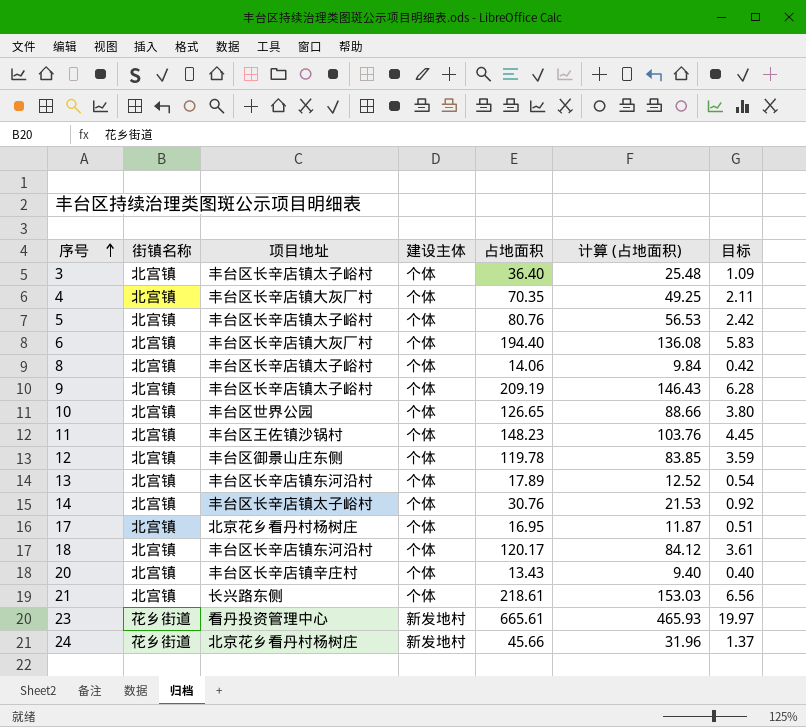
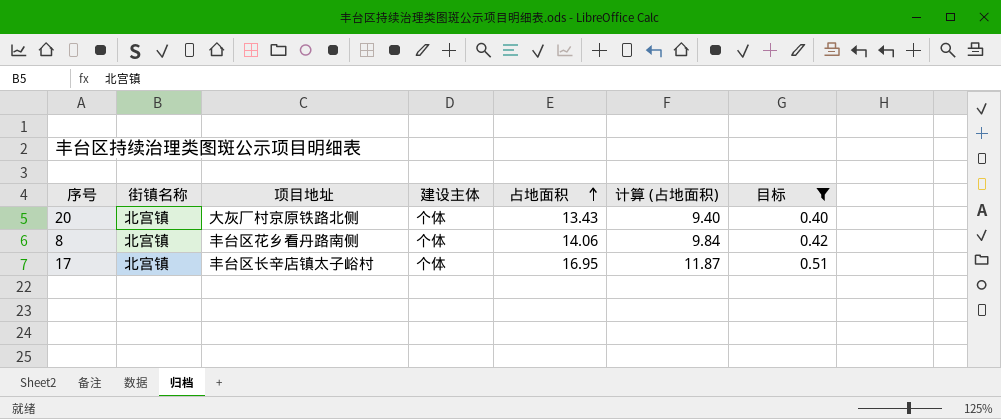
filter: none -> 目标 <= 0.51
row order: 序号 ascending -> 占地面积 ascending
20 | 项目地址: 丰台区长辛店镇辛庄村 -> 大灰厂村京原铁路北侧
8 | 项目地址: 丰台区长辛店镇太子峪村 -> 丰台区花乡看丹路南侧
17 | 项目地址: 北京花乡看丹村杨树庄 -> 丰台区长辛店镇太子峪村

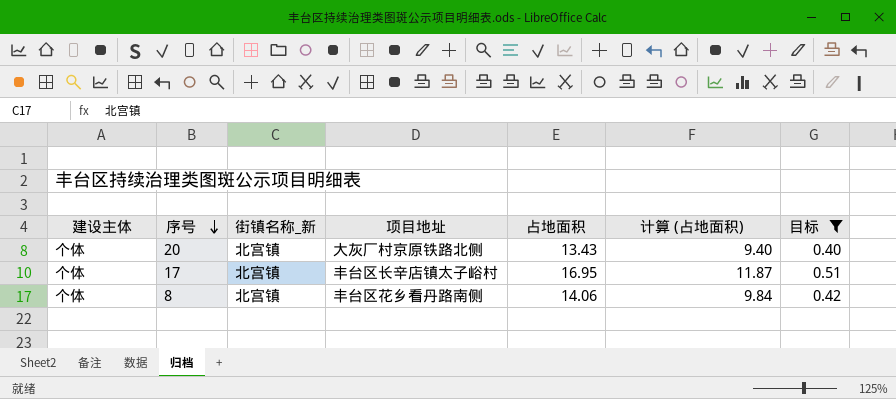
row order: 占地面积 ascending -> 序号 descending
column 建设主体 | position: 4 -> 1
column name: 街镇名称 -> 街镇名称_新

